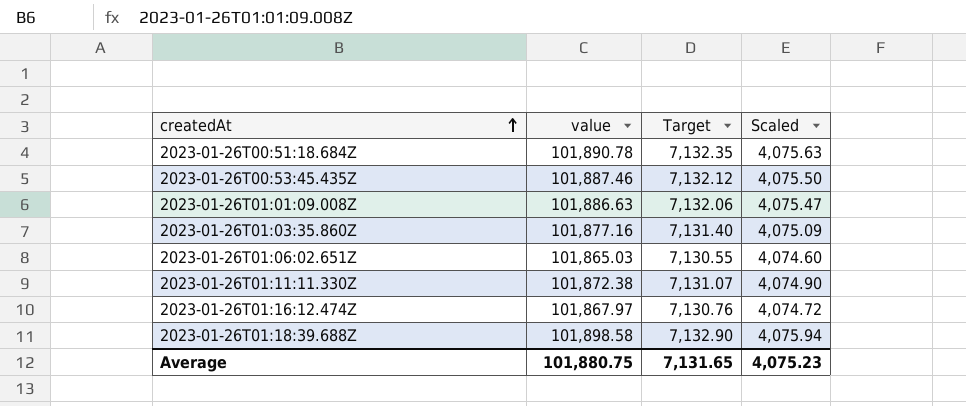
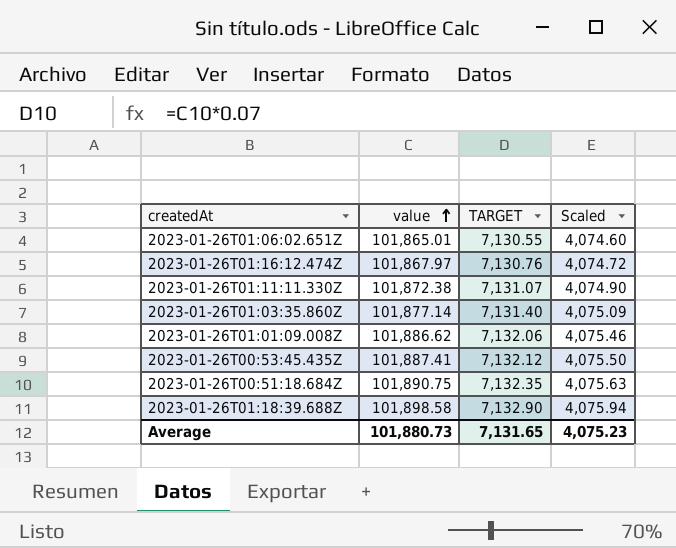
row order: createdAt ascending -> value ascending
column name: Target -> TARGET
2023-01-26T01:06:02.651Z | value: 101,865.03 -> 101,865.01
2023-01-26T01:03:35.860Z | value: 101,877.16 -> 101,877.14
2023-01-26T01:01:09.008Z | value: 101,886.63 -> 101,886.62
2023-01-26T01:01:09.008Z | Scaled: 4,075.47 -> 4,075.46
2023-01-26T00:53:45.435Z | value: 101,887.46 -> 101,887.41
2023-01-26T00:51:18.684Z | value: 101,890.78 -> 101,890.75
Average | value: 101,880.75 -> 101,880.73

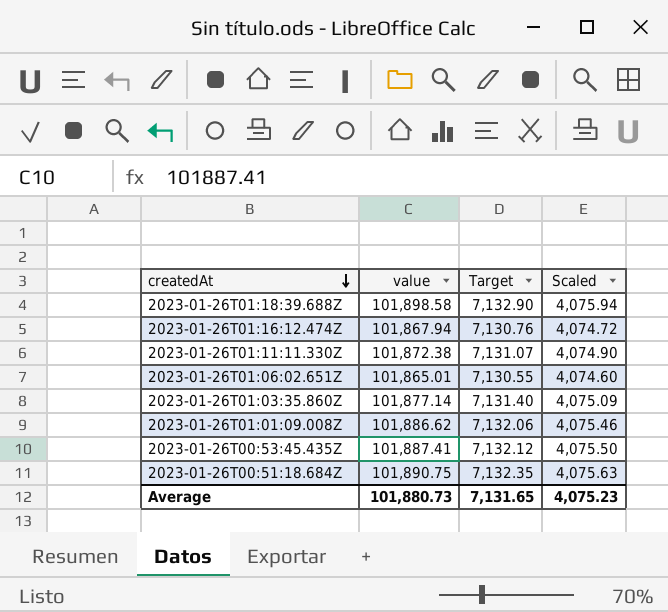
row order: value ascending -> createdAt descending
column name: TARGET -> Target
2023-01-26T01:16:12.474Z | value: 101,867.97 -> 101,867.94

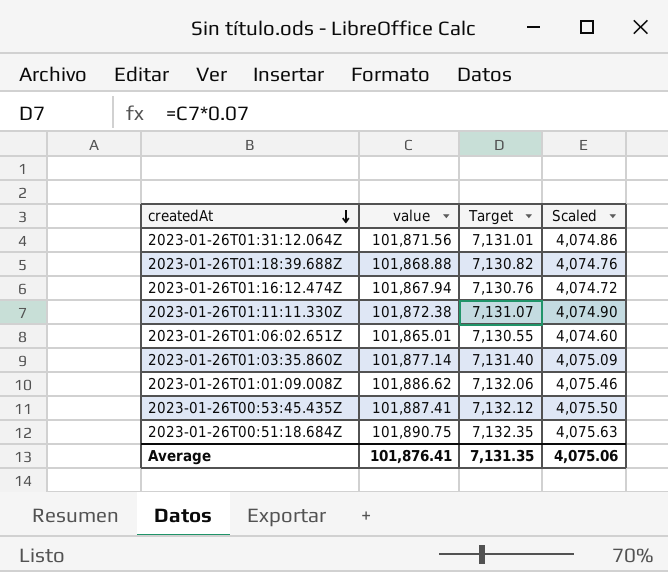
row 2023-01-26T01:31:12.064Z: none -> 101,871.56 | 7,131.01 | 4,074.86
2023-01-26T01:18:39.688Z | value: 101,898.58 -> 101,868.88
2023-01-26T01:18:39.688Z | Target: 7,132.90 -> 7,130.82
2023-01-26T01:18:39.688Z | Scaled: 4,075.94 -> 4,074.76
Average | value: 101,880.73 -> 101,876.41
Average | Target: 7,131.65 -> 7,131.35
Average | Scaled: 4,075.23 -> 4,075.06

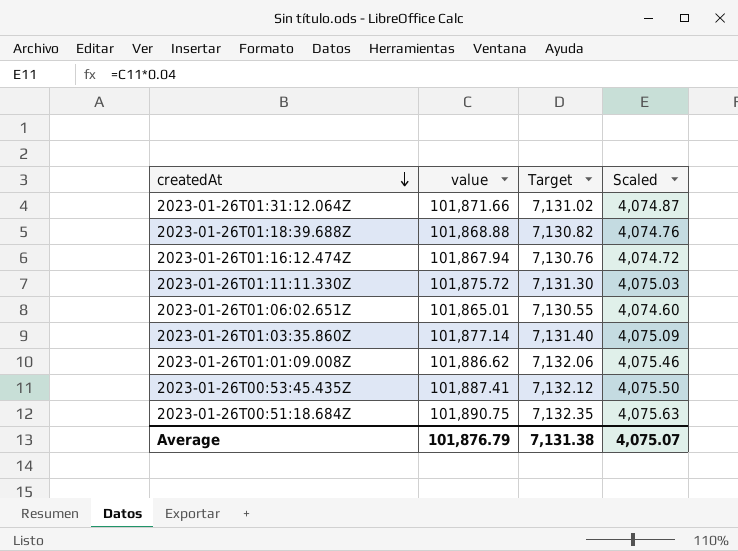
2023-01-26T01:31:12.064Z | value: 101,871.56 -> 101,871.66
2023-01-26T01:31:12.064Z | Target: 7,131.01 -> 7,131.02
2023-01-26T01:31:12.064Z | Scaled: 4,074.86 -> 4,074.87
2023-01-26T01:11:11.330Z | value: 101,872.38 -> 101,875.72
2023-01-26T01:11:11.330Z | Target: 7,131.07 -> 7,131.30
2023-01-26T01:11:11.330Z | Scaled: 4,074.90 -> 4,075.03
Average | value: 101,876.41 -> 101,876.79
Average | Target: 7,131.35 -> 7,131.38
Average | Scaled: 4,075.06 -> 4,075.07

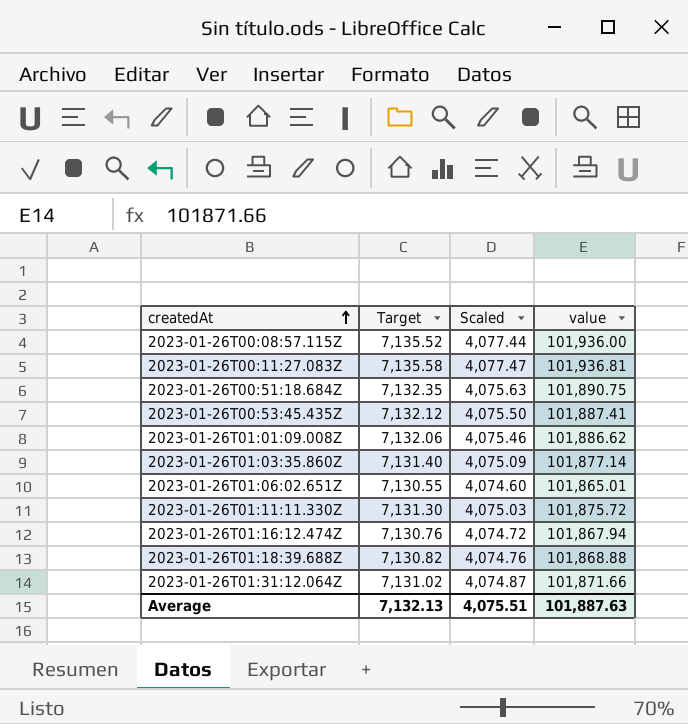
row order: createdAt descending -> createdAt ascending
column value | position: 2 -> 4
row 2023-01-26T00:08:57.115Z: none -> 7,135.52 | 4,077.44 | 101,936.00
row 2023-01-26T00:11:27.083Z: none -> 7,135.58 | 4,077.47 | 101,936.81
Average | Target: 7,131.38 -> 7,132.13
Average | Scaled: 4,075.07 -> 4,075.51
Average | value: 101,876.79 -> 101,887.63

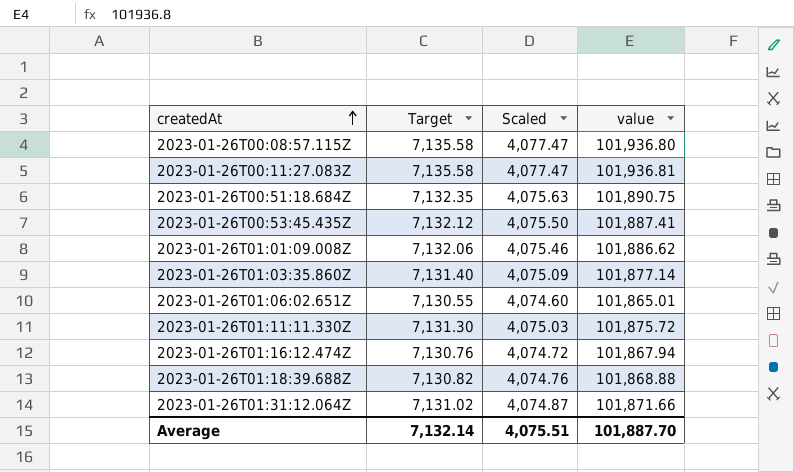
2023-01-26T00:08:57.115Z | Target: 7,135.52 -> 7,135.58
2023-01-26T00:08:57.115Z | Scaled: 4,077.44 -> 4,077.47
2023-01-26T00:08:57.115Z | value: 101,936.00 -> 101,936.80
Average | Target: 7,132.13 -> 7,132.14
Average | value: 101,887.63 -> 101,887.70

